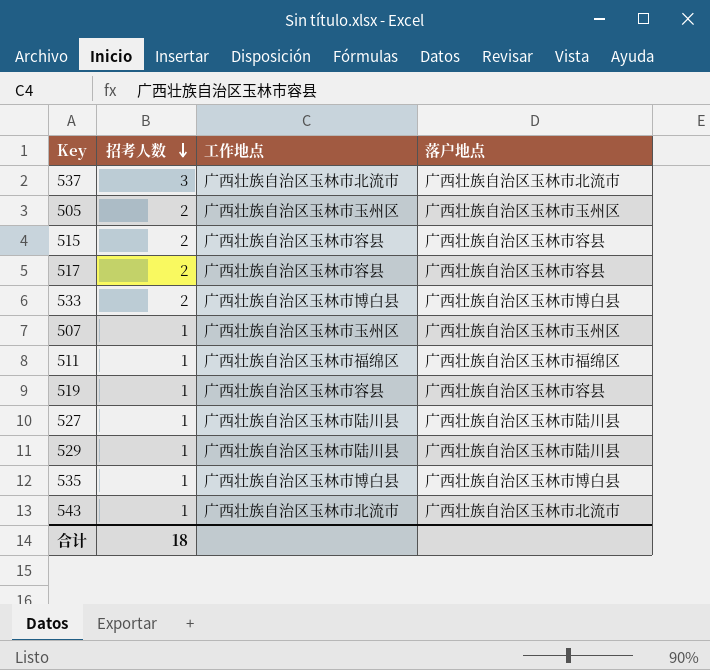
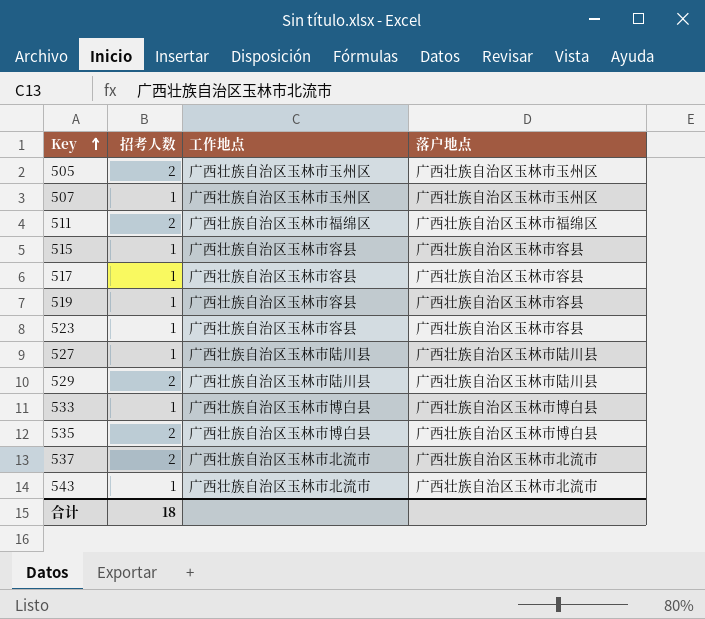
row order: 招考人数 descending -> Key ascending
511 | 招考人数: 1 -> 2
515 | 招考人数: 2 -> 1
517 | 招考人数: 2 -> 1
row 523: none -> 1 | 广西壮族自治区玉林市容县 | 广西壮族自治区玉林市容县
529 | 招考人数: 1 -> 2
533 | 招考人数: 2 -> 1
535 | 招考人数: 1 -> 2
537 | 招考人数: 3 -> 2

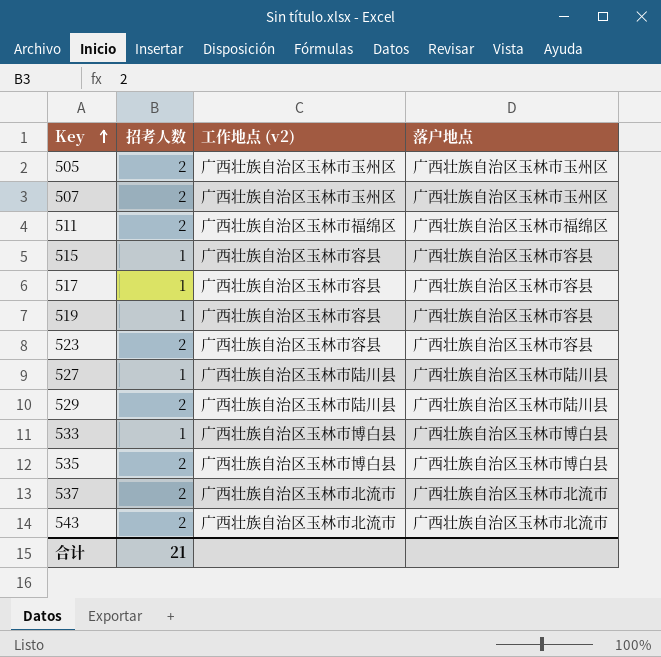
column name: 工作地点 -> 工作地点 (v2)
507 | 招考人数: 1 -> 2
523 | 招考人数: 1 -> 2
543 | 招考人数: 1 -> 2
合计 | 招考人数: 18 -> 21

